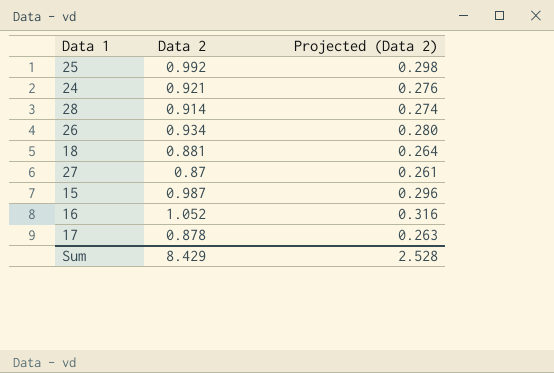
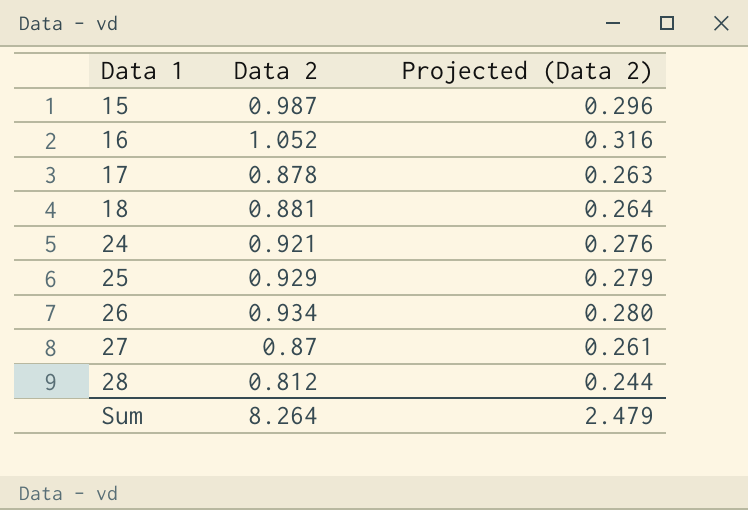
row order: none -> Data 1 ascending
25 | Data 2: 0.992 -> 0.929
25 | Projected (Data 2): 0.298 -> 0.279
28 | Data 2: 0.914 -> 0.812
28 | Projected (Data 2): 0.274 -> 0.244
Sum | Data 2: 8.429 -> 8.264
Sum | Projected (Data 2): 2.528 -> 2.479

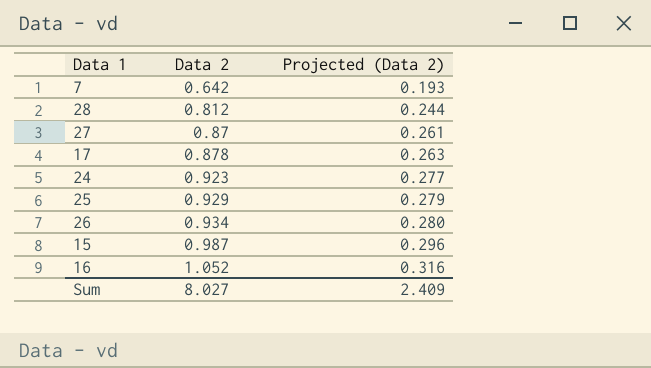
row order: Data 1 ascending -> Data 2 ascending
row 18: 0.881 | 0.264 -> none
row 7: none -> 0.642 | 0.193
24 | Data 2: 0.921 -> 0.923
24 | Projected (Data 2): 0.276 -> 0.277
Sum | Data 2: 8.264 -> 8.027
Sum | Projected (Data 2): 2.479 -> 2.409

